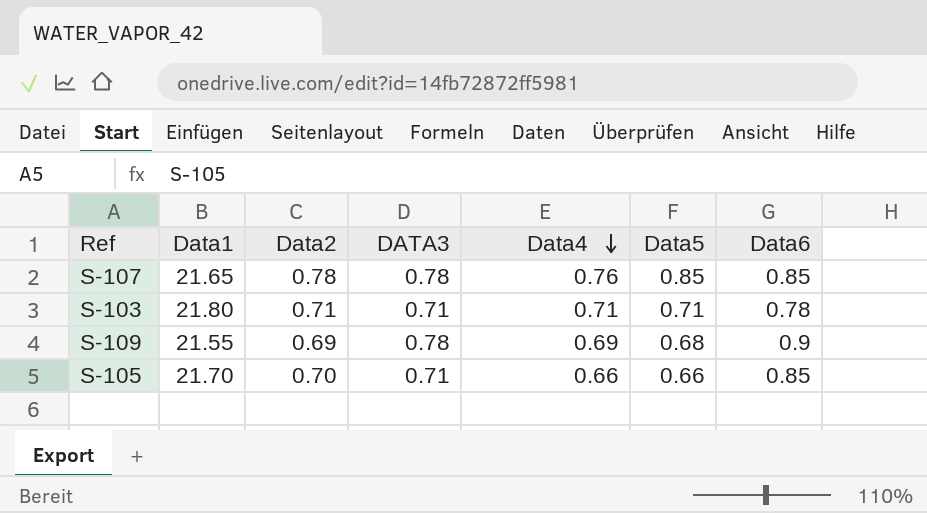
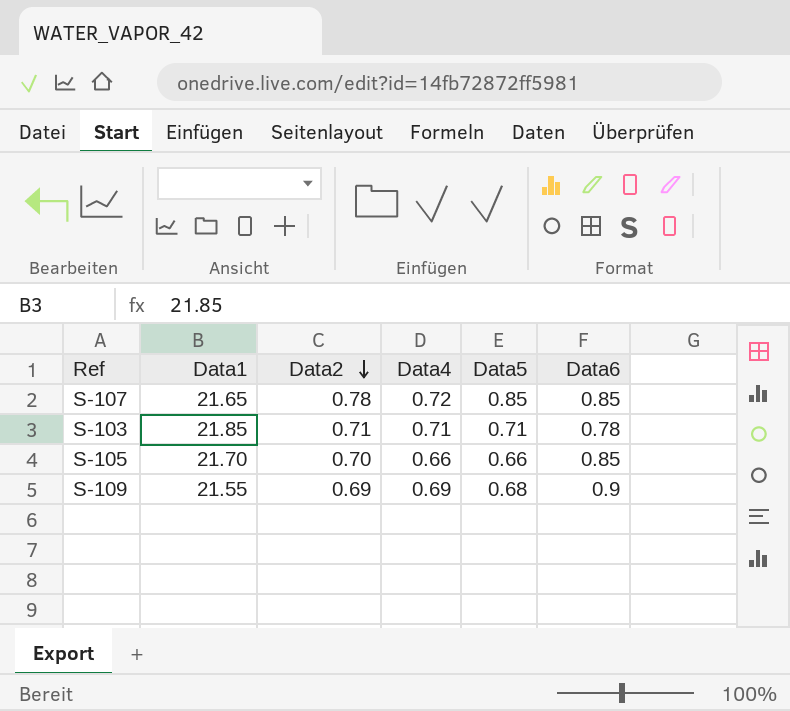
row order: Data4 descending -> Data2 descending
column DATA3 | position: 4 -> none
S-107 | Data4: 0.76 -> 0.72
S-103 | Data1: 21.80 -> 21.85

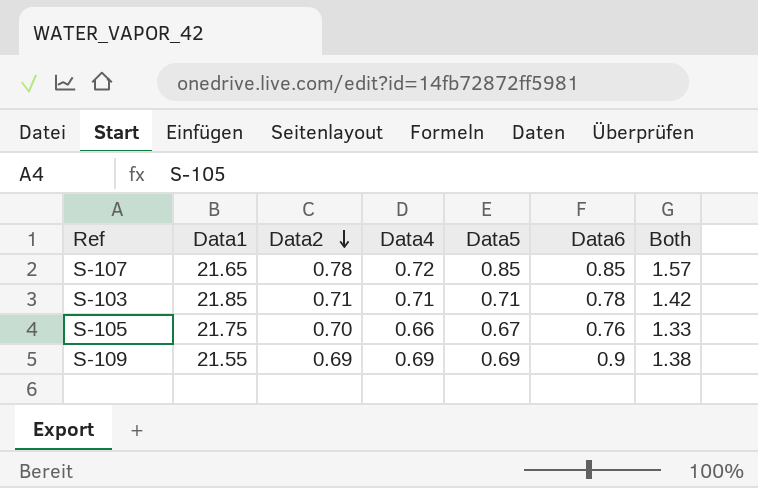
column Both | formula: none -> [Data4] + [Data5]
S-105 | Data1: 21.70 -> 21.75
S-105 | Data5: 0.66 -> 0.67
S-105 | Data6: 0.85 -> 0.76
S-109 | Data5: 0.68 -> 0.69

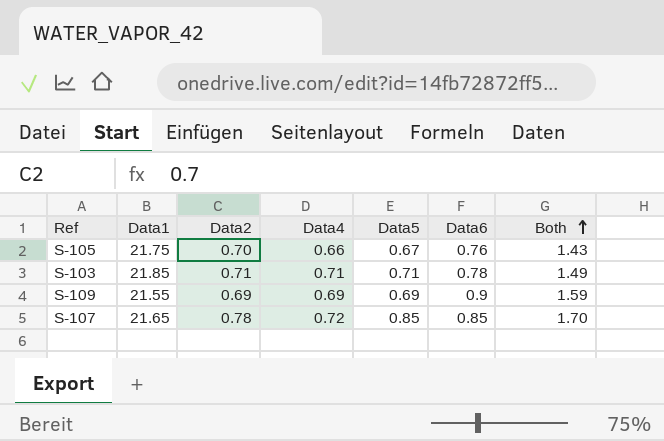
row order: Data2 descending -> Both ascending
column Both | formula: [Data4] + [Data5] -> [Data5] + [Data6]

